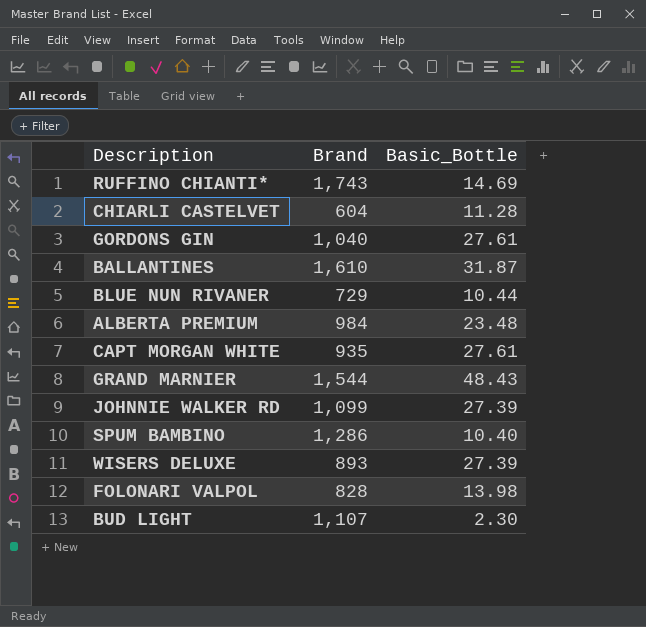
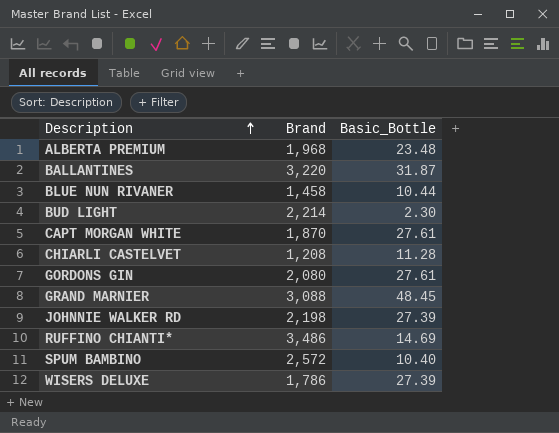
row order: none -> Description ascending
row FOLONARI VALPOL: 828 | 13.98 -> none
ALBERTA PREMIUM | Brand: 984 -> 1,968
BALLANTINES | Brand: 1,610 -> 3,220
BLUE NUN RIVANER | Brand: 729 -> 1,458
BUD LIGHT | Brand: 1,107 -> 2,214
CAPT MORGAN WHITE | Brand: 935 -> 1,870
CHIARLI CASTELVET | Brand: 604 -> 1,208
GORDONS GIN | Brand: 1,040 -> 2,080
GRAND MARNIER | Brand: 1,544 -> 3,088
GRAND MARNIER | Basic_Bottle: 48.43 -> 48.45
JOHNNIE WALKER RD | Brand: 1,099 -> 2,198
RUFFINO CHIANTI* | Brand: 1,743 -> 3,486
SPUM BAMBINO | Brand: 1,286 -> 2,572
WISERS DELUXE | Brand: 893 -> 1,786

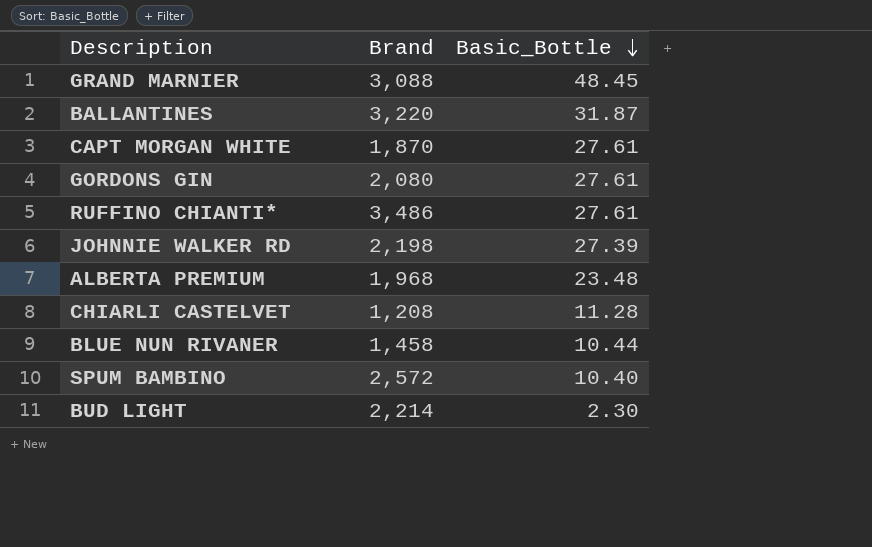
row order: Description ascending -> Basic_Bottle descending
row WISERS DELUXE: 1,786 | 27.39 -> none
RUFFINO CHIANTI* | Basic_Bottle: 14.69 -> 27.61

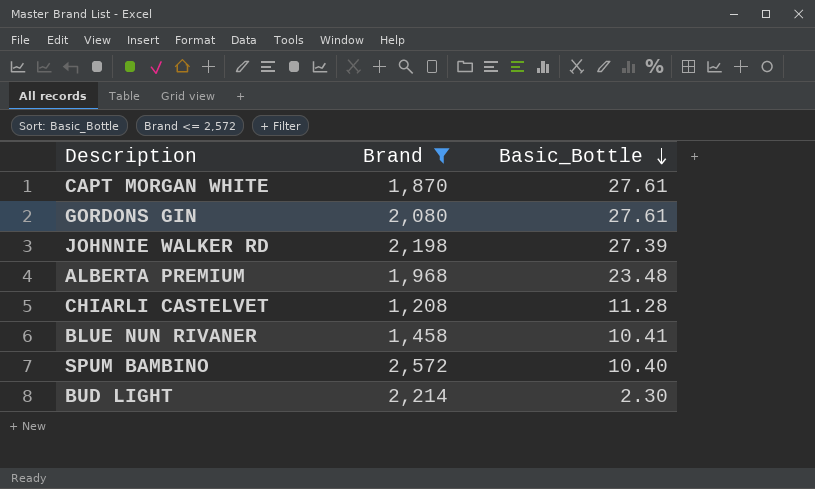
filter: none -> Brand <= 2,572
BLUE NUN RIVANER | Basic_Bottle: 10.44 -> 10.41

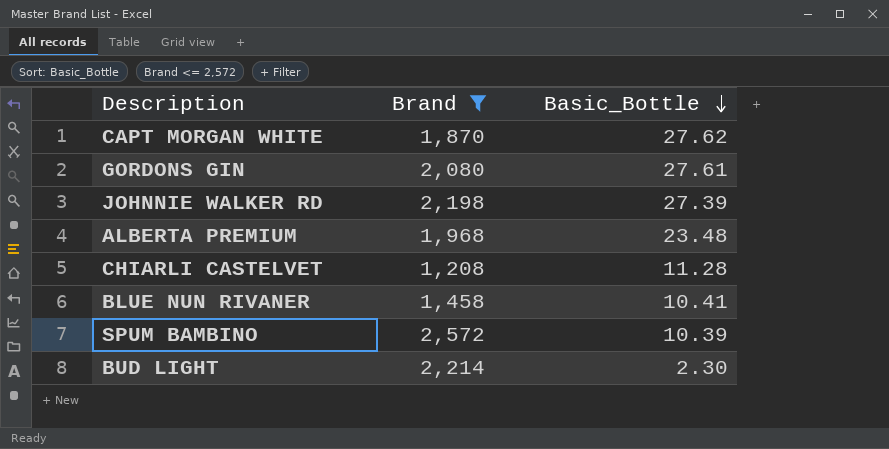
CAPT MORGAN WHITE | Basic_Bottle: 27.61 -> 27.62
SPUM BAMBINO | Basic_Bottle: 10.40 -> 10.39

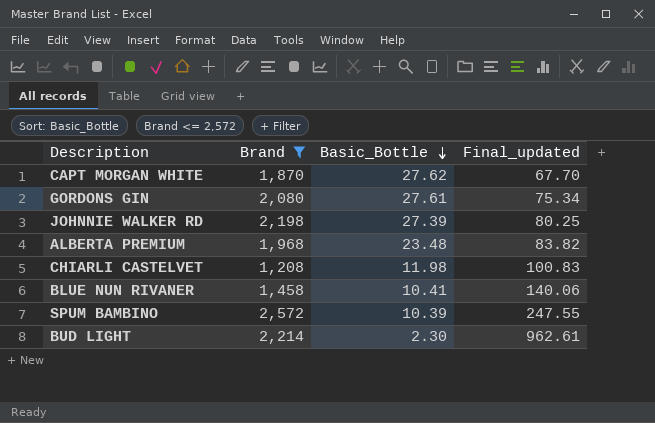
column Final_updated | formula: none -> [Brand] / [Basic_Bottle]
CHIARLI CASTELVET | Basic_Bottle: 11.28 -> 11.98

